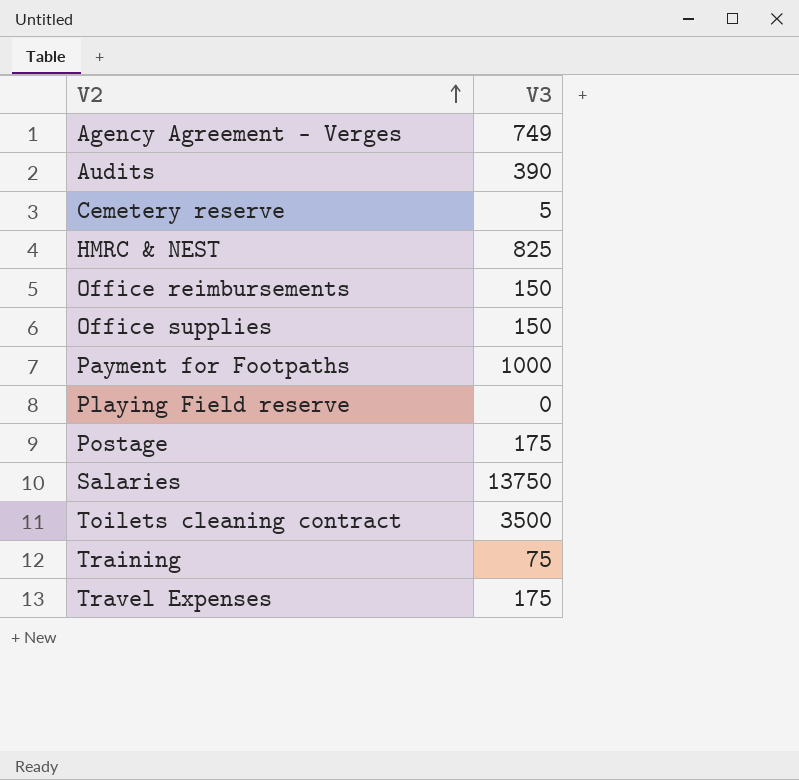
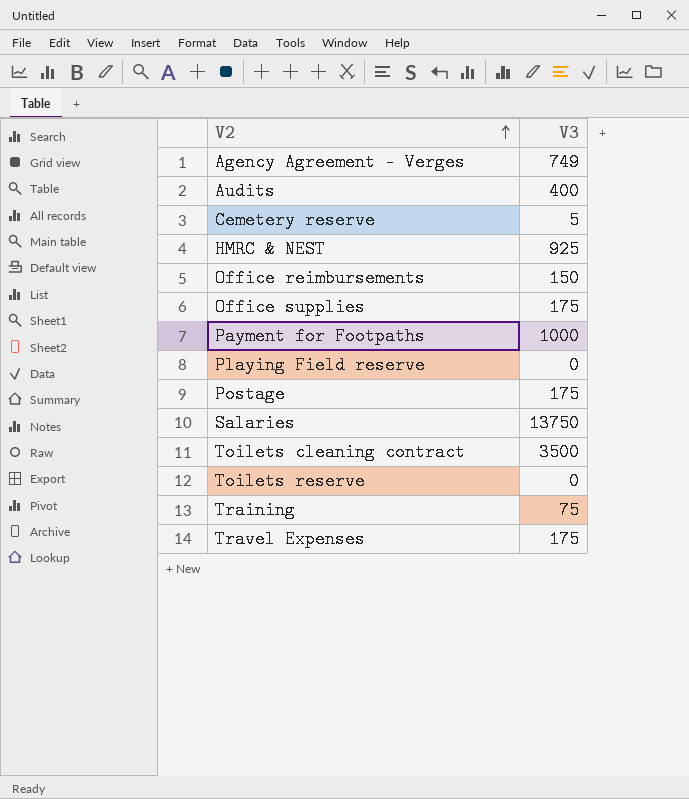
Audits | V3: 390 -> 400
HMRC & NEST | V3: 825 -> 925
Office supplies | V3: 150 -> 175
row Toilets reserve: none -> 0

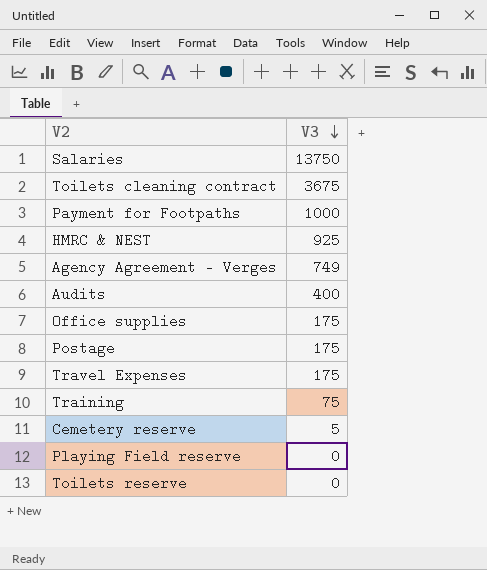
row order: V2 ascending -> V3 descending
row Office reimbursements: 150 -> none
Toilets cleaning contract | V3: 3500 -> 3675

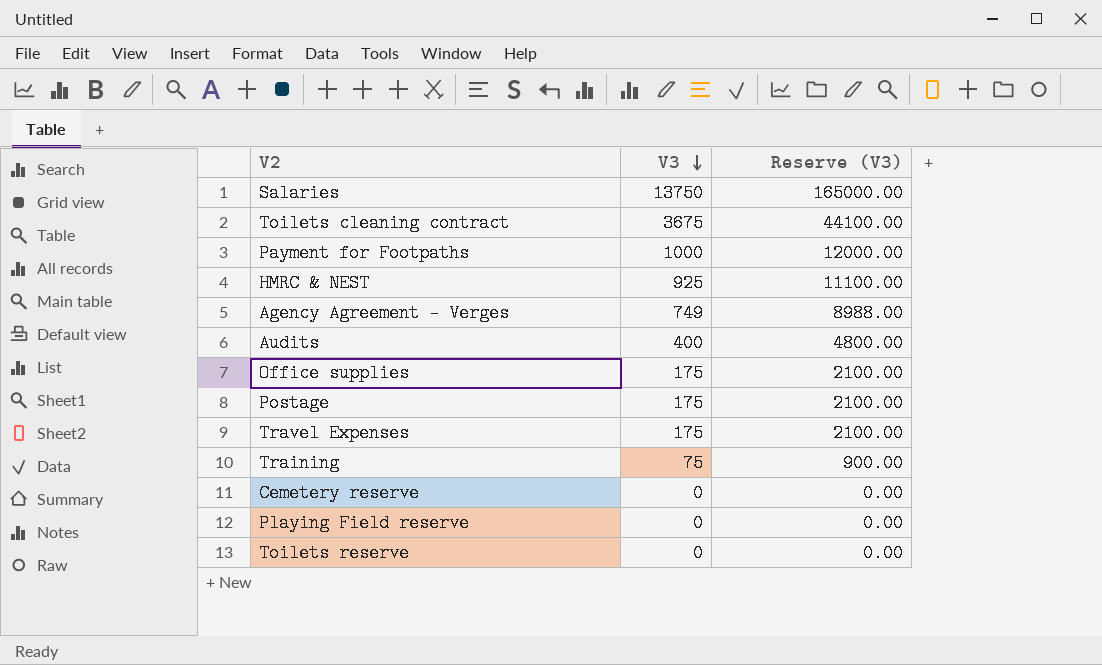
column Reserve (V3) | formula: none -> [V3] * 12
Cemetery reserve | V3: 5 -> 0

